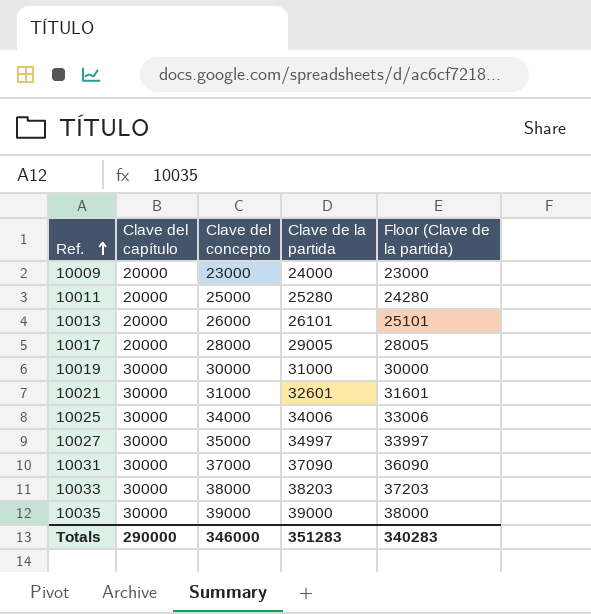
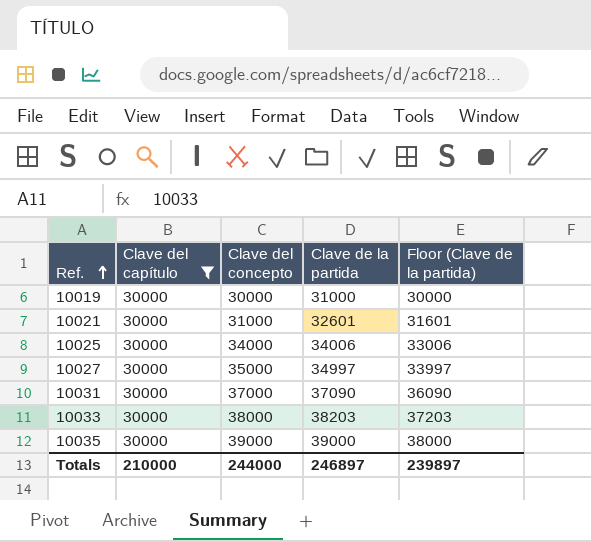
filter: none -> Clave del capítulo = 30000
Totals | Clave del capítulo: 290000 -> 210000
Totals | Clave del concepto: 346000 -> 244000
Totals | Clave de la partida: 351283 -> 246897
Totals | Floor (Clave de la partida): 340283 -> 239897

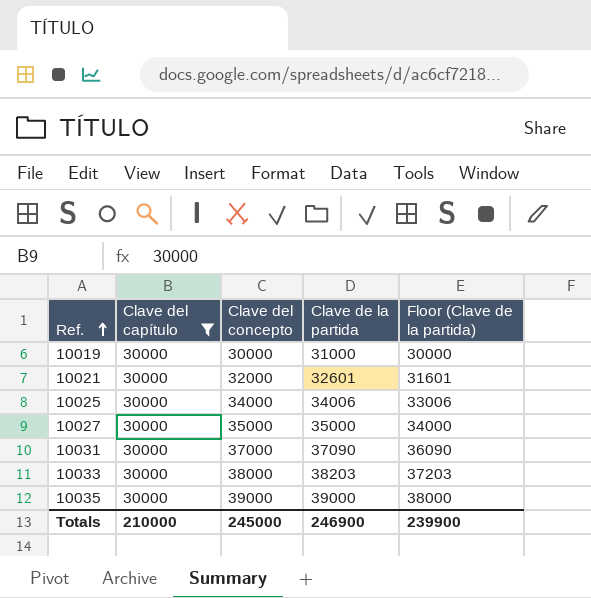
10021 | Clave del concepto: 31000 -> 32000
10027 | Clave de la partida: 34997 -> 35000
10027 | Floor (Clave de la partida): 33997 -> 34000
Totals | Clave del concepto: 244000 -> 245000
Totals | Clave de la partida: 246897 -> 246900
Totals | Floor (Clave de la partida): 239897 -> 239900

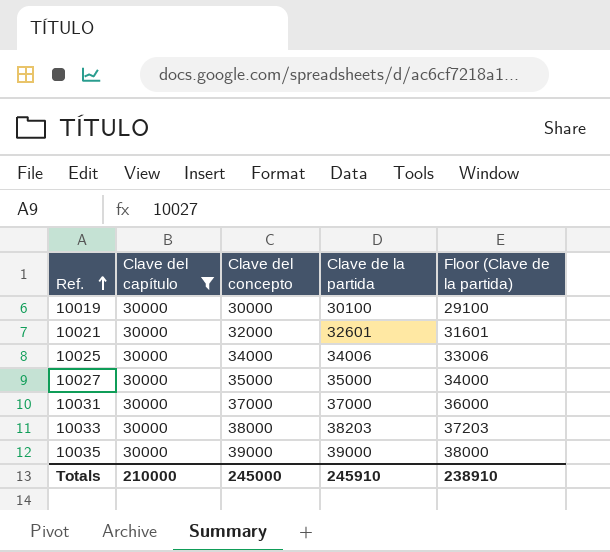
10019 | Clave de la partida: 31000 -> 30100
10019 | Floor (Clave de la partida): 30000 -> 29100
10031 | Clave de la partida: 37090 -> 37000
10031 | Floor (Clave de la partida): 36090 -> 36000
Totals | Clave de la partida: 246900 -> 245910
Totals | Floor (Clave de la partida): 239900 -> 238910

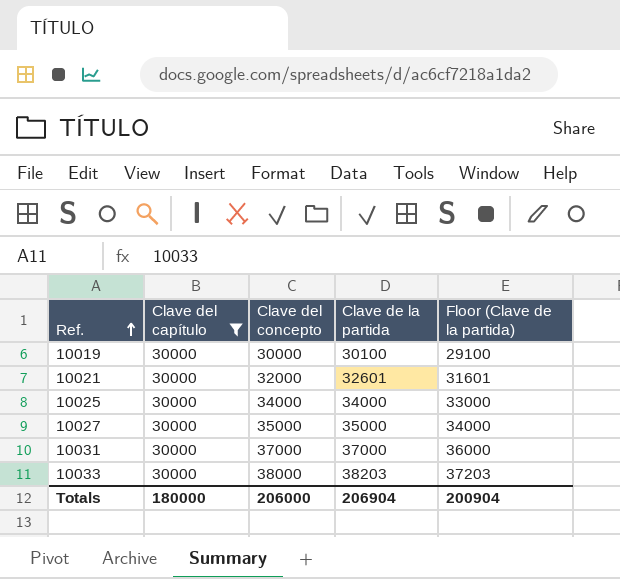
row 10035: 30000 | 39000 | 39000 | 38000 -> none
10025 | Clave de la partida: 34006 -> 34000
10025 | Floor (Clave de la partida): 33006 -> 33000
Totals | Clave del capítulo: 210000 -> 180000
Totals | Clave del concepto: 245000 -> 206000
Totals | Clave de la partida: 245910 -> 206904
Totals | Floor (Clave de la partida): 238910 -> 200904

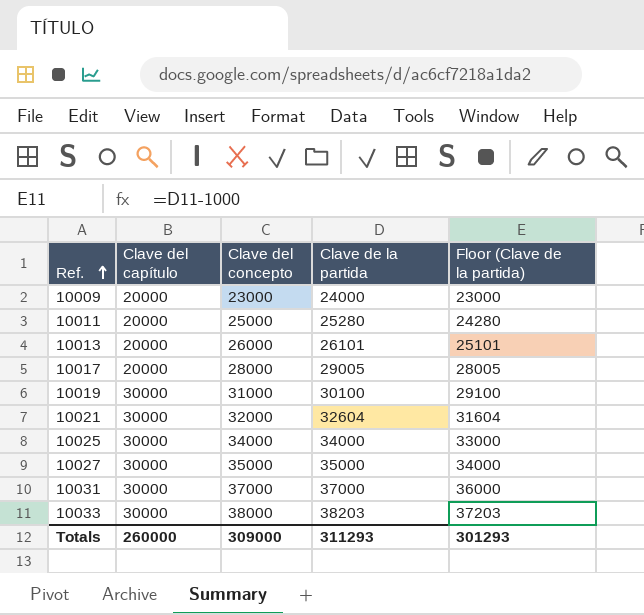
filter: Clave del capítulo = 30000 -> none
10019 | Clave del concepto: 30000 -> 31000
10021 | Clave de la partida: 32601 -> 32604
10021 | Floor (Clave de la partida): 31601 -> 31604
Totals | Clave del capítulo: 180000 -> 260000
Totals | Clave del concepto: 206000 -> 309000
Totals | Clave de la partida: 206904 -> 311293
Totals | Floor (Clave de la partida): 200904 -> 301293

